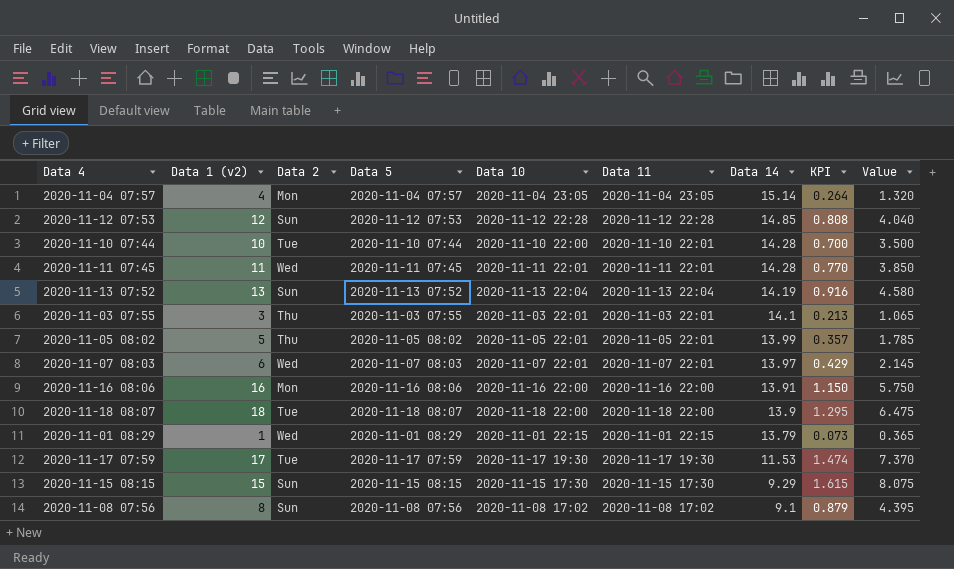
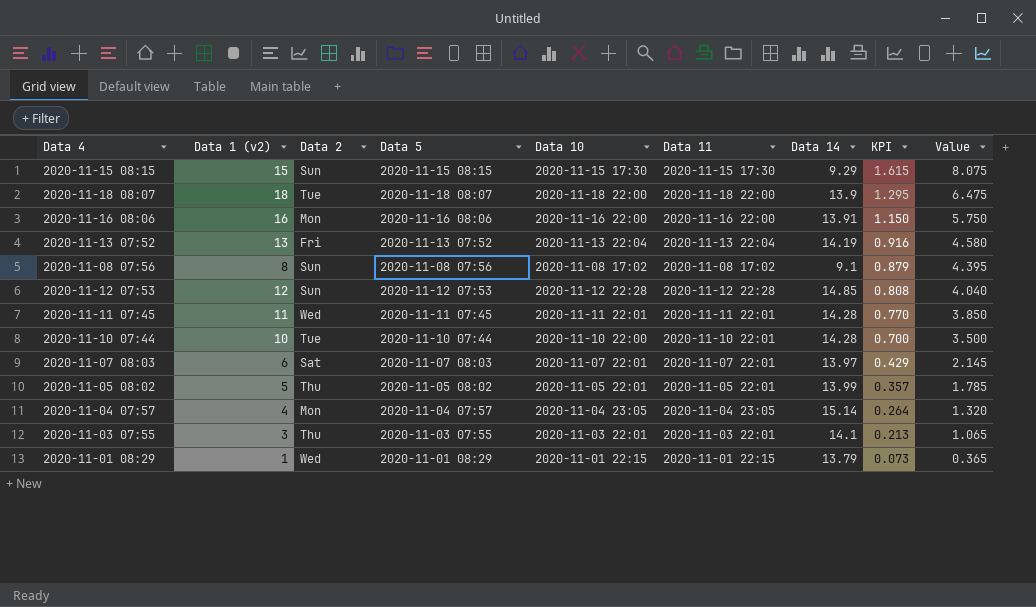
row order: Data 14 descending -> KPI descending
row 2020-11-17 07:59: 17 | Tue | 2020-11-17 07:59 | 2020-11-17 19:30 | 2020-11-17 19:30 | 11.53 | 1.474 | 7.370 -> none
2020-11-13 07:52 | Data 2: Sun -> Fri
2020-11-07 08:03 | Data 2: Wed -> Sat

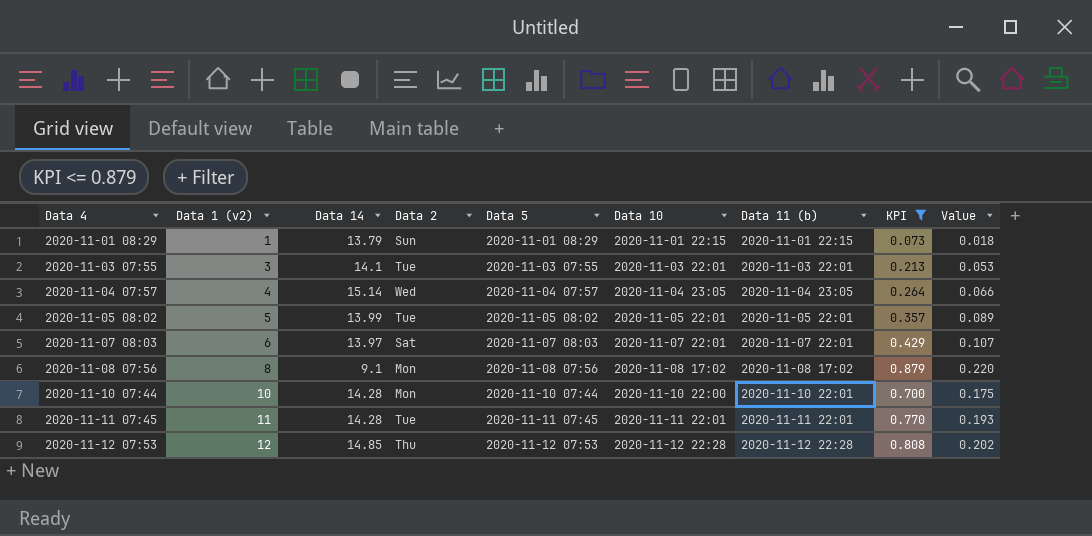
filter: none -> KPI <= 0.879
row order: KPI descending -> Data 4 ascending
column Data 14 | position: 7 -> 3
column name: Data 11 -> Data 11 (b)
column Value | formula: [KPI] * 5 -> [KPI] * 0.25
2020-11-01 08:29 | Data 2: Wed -> Sun
2020-11-03 07:55 | Data 2: Thu -> Tue
2020-11-04 07:57 | Data 2: Mon -> Wed
2020-11-05 08:02 | Data 2: Thu -> Tue
2020-11-08 07:56 | Data 2: Sun -> Mon
2020-11-10 07:44 | Data 2: Tue -> Mon
2020-11-11 07:45 | Data 2: Wed -> Tue
2020-11-12 07:53 | Data 2: Sun -> Thu

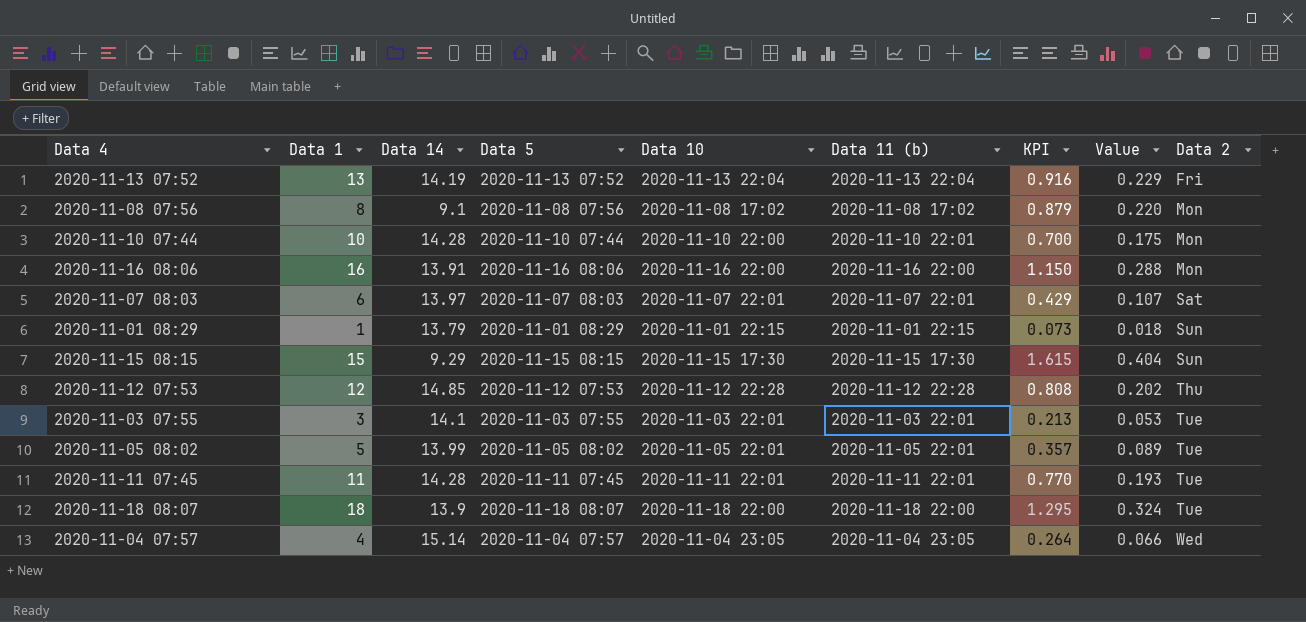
filter: KPI <= 0.879 -> none
row order: Data 4 ascending -> Data 2 ascending
column name: Data 1 (v2) -> Data 1
column Data 2 | position: 4 -> 9

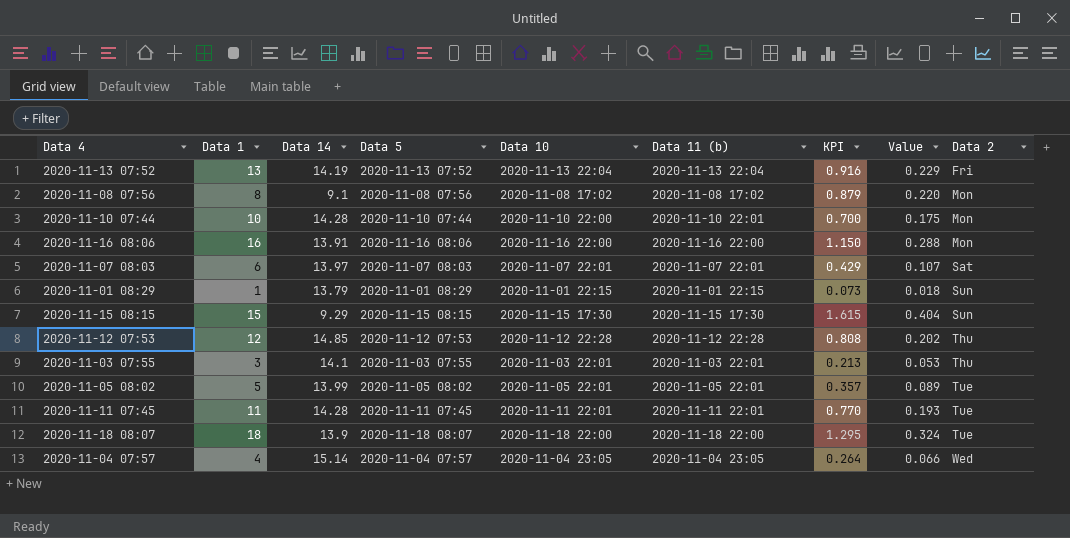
2020-11-03 07:55 | Data 2: Tue -> Thu

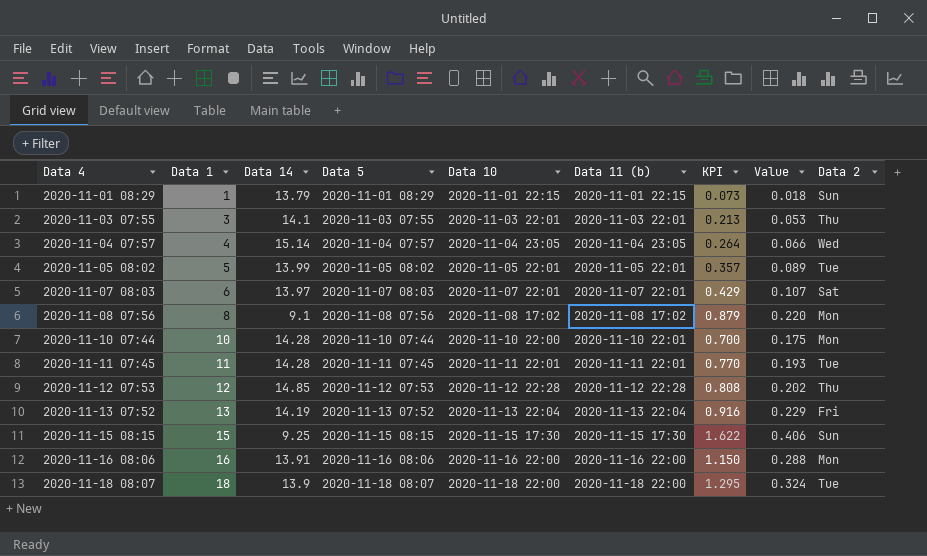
row order: Data 2 ascending -> Data 4 ascending
2020-11-15 08:15 | Data 14: 9.29 -> 9.25
2020-11-15 08:15 | KPI: 1.615 -> 1.622
2020-11-15 08:15 | Value: 0.404 -> 0.406

